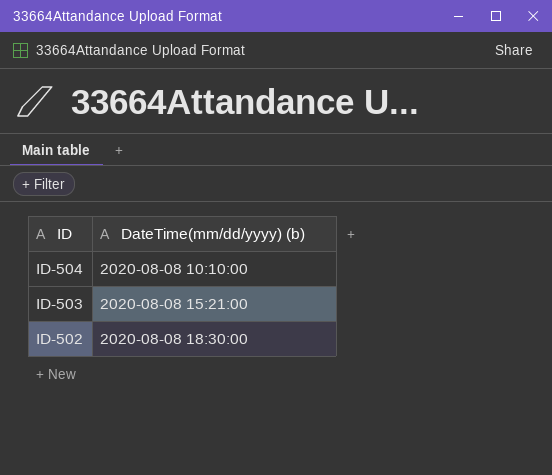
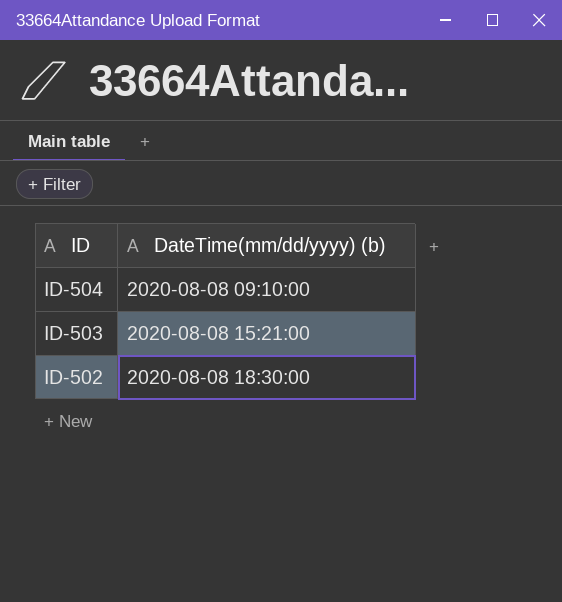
ID-504 | DateTime(mm/dd/yyyy) (b): 2020-08-08 10:10:00 -> 2020-08-08 09:10:00

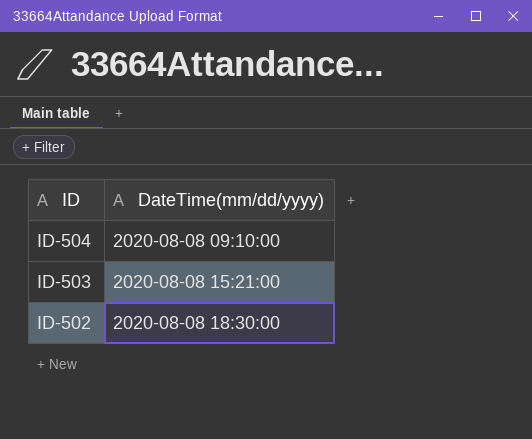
column name: DateTime(mm/dd/yyyy) (b) -> DateTime(mm/dd/yyyy)

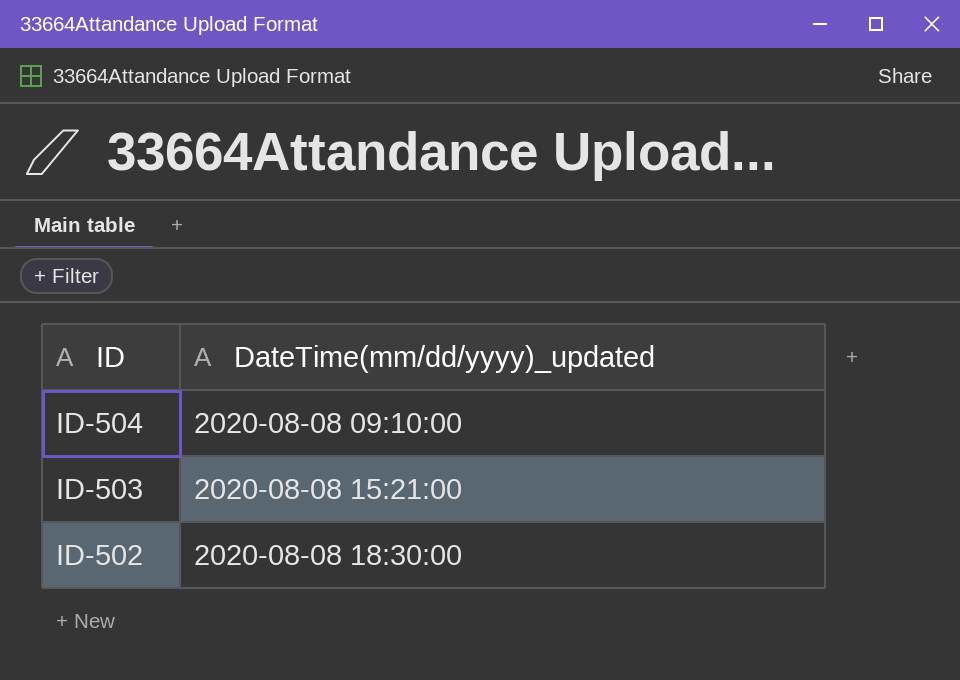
column name: DateTime(mm/dd/yyyy) -> DateTime(mm/dd/yyyy)_updated

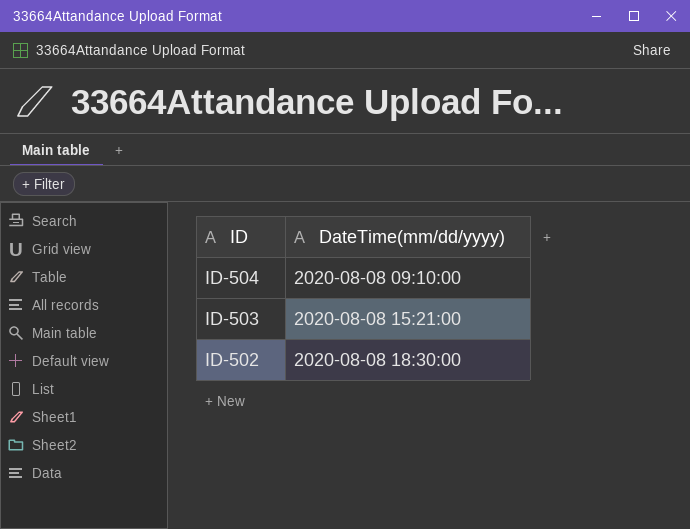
column name: DateTime(mm/dd/yyyy)_updated -> DateTime(mm/dd/yyyy)

